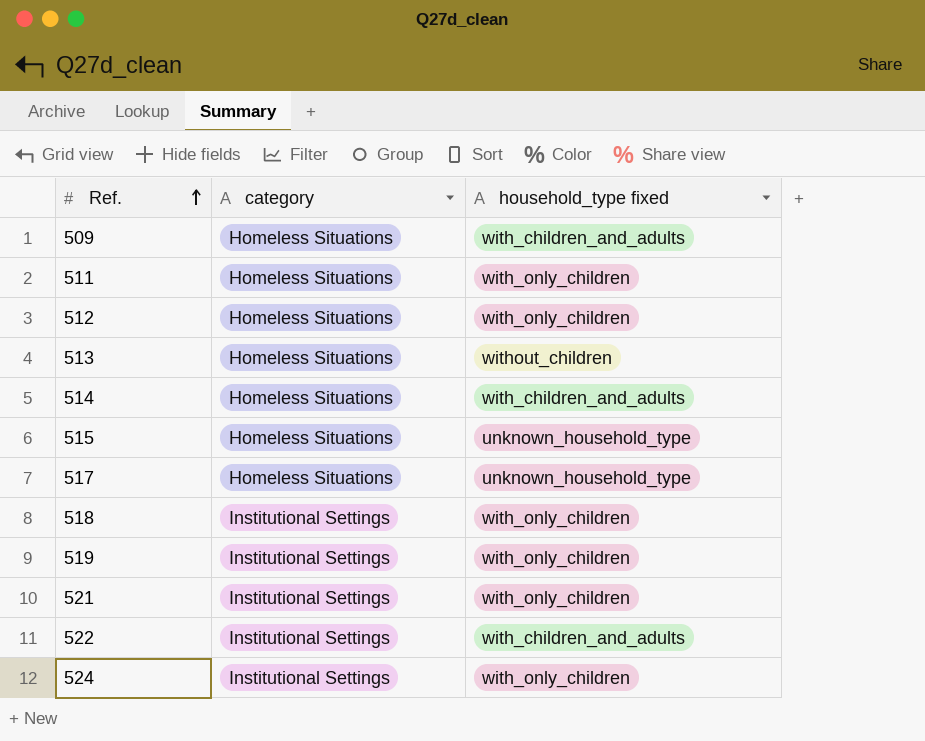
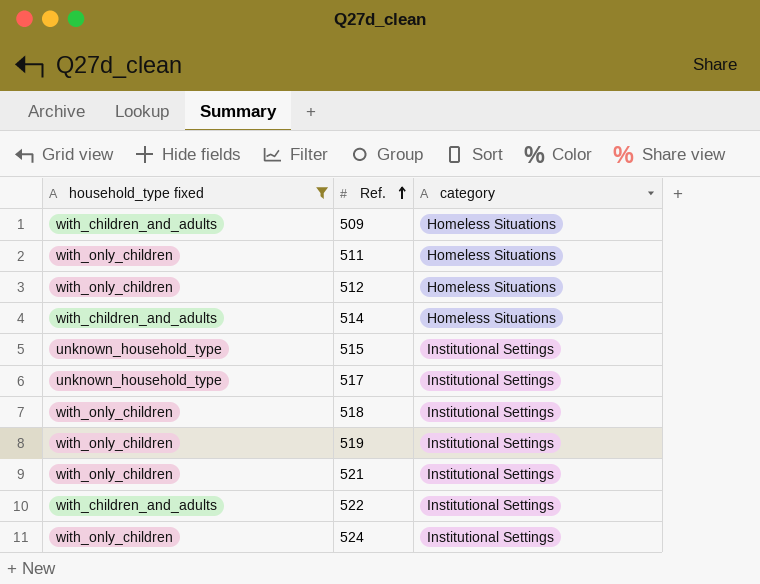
filter: none -> household_type fixed != without_children
column household_type fixed | position: 3 -> 1
515 | category: Homeless Situations -> Institutional Settings
517 | category: Homeless Situations -> Institutional Settings

